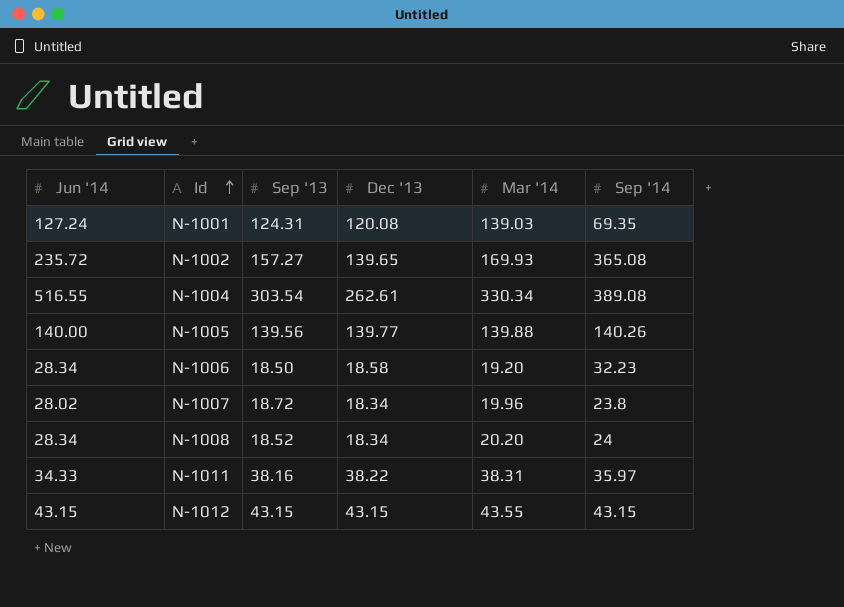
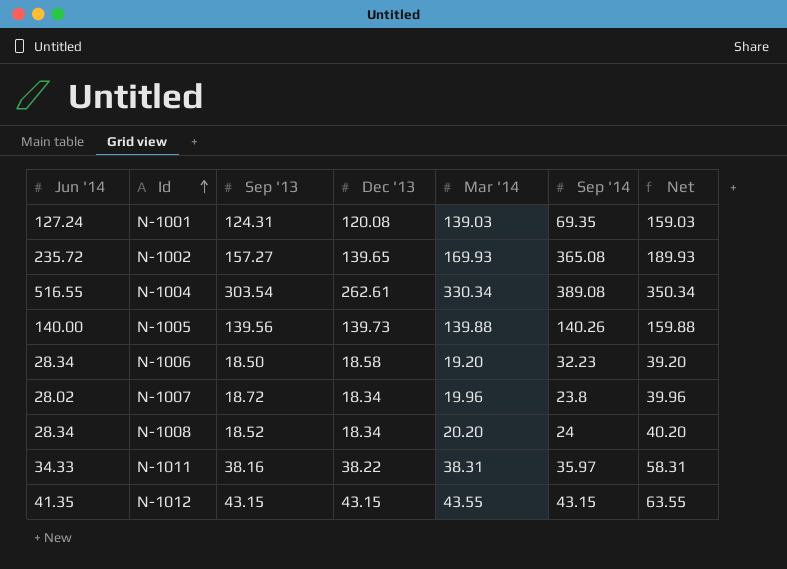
column Net | formula: none -> [Mar '14] + 20
N-1005 | Dec '13: 139.77 -> 139.73
N-1012 | Jun '14: 43.15 -> 41.35

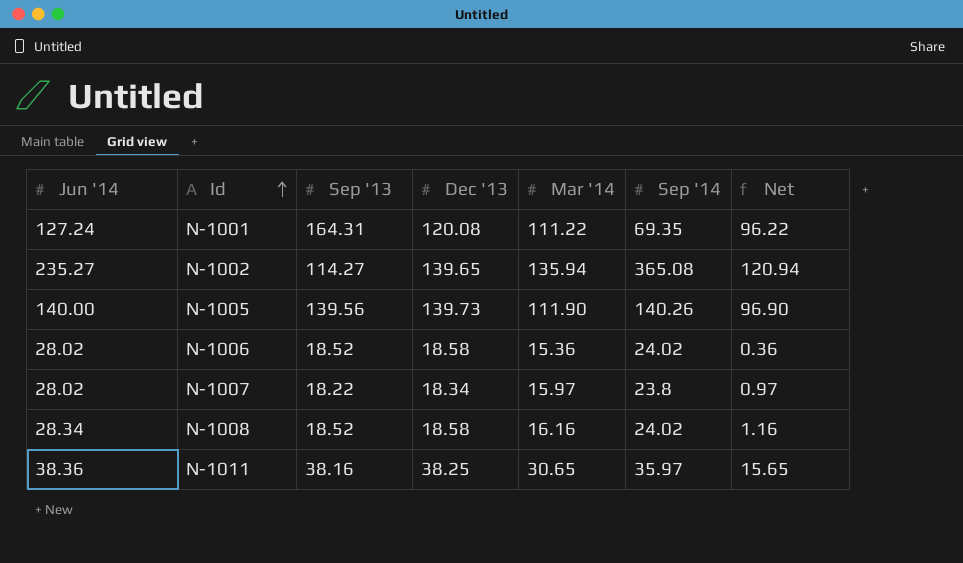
column Net | formula: [Mar '14] + 20 -> [Mar '14] - 15
row N-1004: 516.55 | 303.54 | 262.61 | 330.34 | 389.08 | 350.34 -> none
row N-1012: 41.35 | 43.15 | 43.15 | 43.55 | 43.15 | 63.55 -> none
N-1001 | Sep '13: 124.31 -> 164.31
N-1001 | Mar '14: 139.03 -> 111.22
N-1002 | Jun '14: 235.72 -> 235.27
N-1002 | Sep '13: 157.27 -> 114.27
N-1002 | Mar '14: 169.93 -> 135.94
N-1005 | Mar '14: 139.88 -> 111.90
N-1006 | Jun '14: 28.34 -> 28.02
N-1006 | Sep '13: 18.50 -> 18.52
N-1006 | Mar '14: 19.20 -> 15.36
N-1006 | Sep '14: 32.23 -> 24.02
N-1007 | Sep '13: 18.72 -> 18.22
N-1007 | Mar '14: 19.96 -> 15.97
N-1008 | Dec '13: 18.34 -> 18.58
N-1008 | Mar '14: 20.20 -> 16.16
N-1008 | Sep '14: 24 -> 24.02
N-1011 | Jun '14: 34.33 -> 38.36
N-1011 | Dec '13: 38.22 -> 38.25
N-1011 | Mar '14: 38.31 -> 30.65

